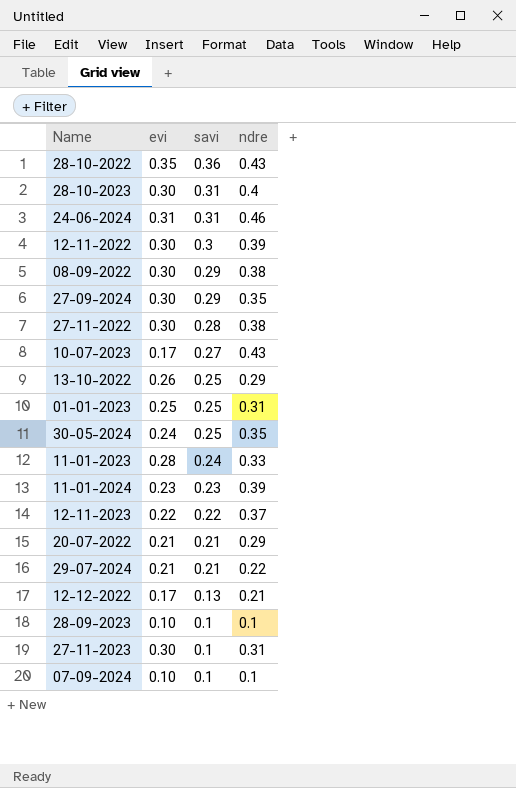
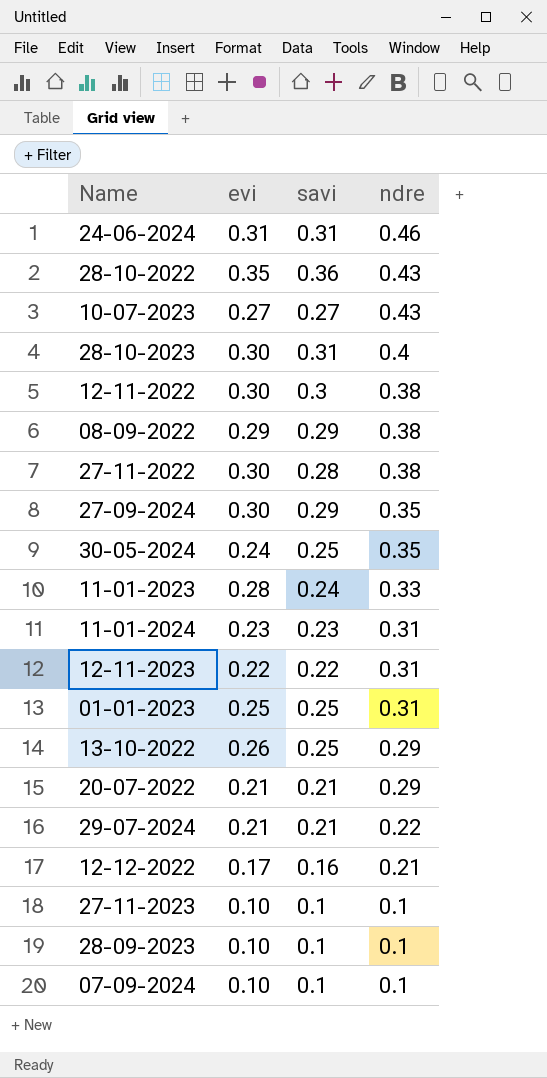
row order: savi descending -> ndre descending
10-07-2023 | evi: 0.17 -> 0.27
12-11-2022 | ndre: 0.39 -> 0.38
08-09-2022 | evi: 0.30 -> 0.29
11-01-2024 | ndre: 0.39 -> 0.31
12-11-2023 | ndre: 0.37 -> 0.31
12-12-2022 | savi: 0.13 -> 0.16
27-11-2023 | evi: 0.30 -> 0.10
27-11-2023 | ndre: 0.31 -> 0.1

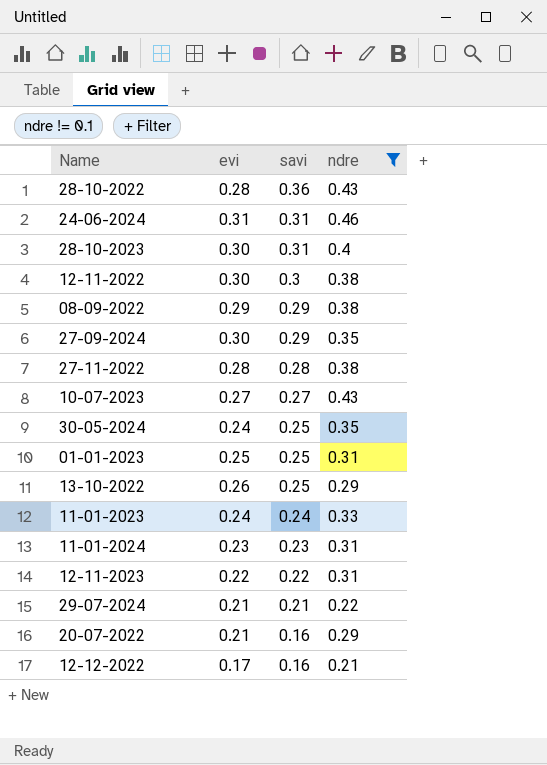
filter: none -> ndre != 0.1
row order: ndre descending -> savi descending
28-10-2022 | evi: 0.35 -> 0.28
27-11-2022 | evi: 0.30 -> 0.28
11-01-2023 | evi: 0.28 -> 0.24
20-07-2022 | savi: 0.21 -> 0.16

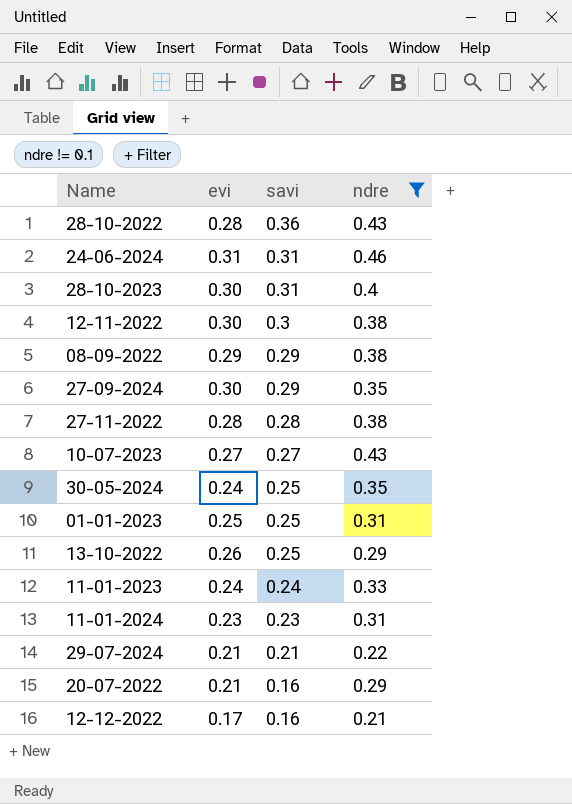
row 12-11-2023: 0.22 | 0.22 | 0.31 -> none

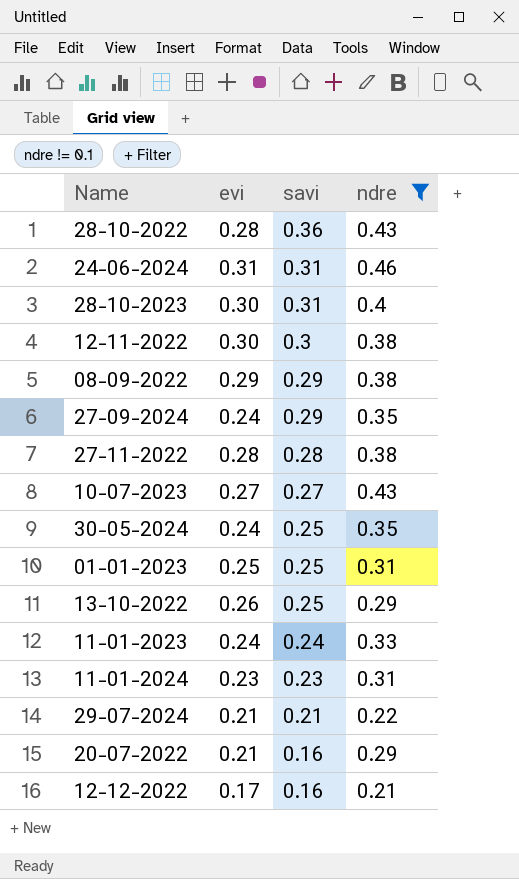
27-09-2024 | evi: 0.30 -> 0.24

